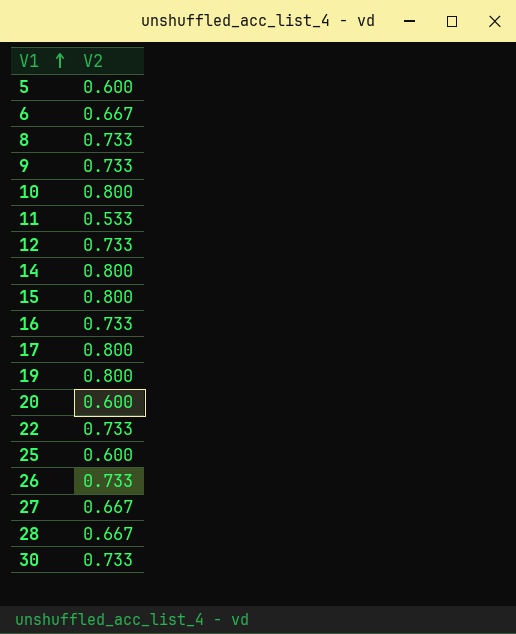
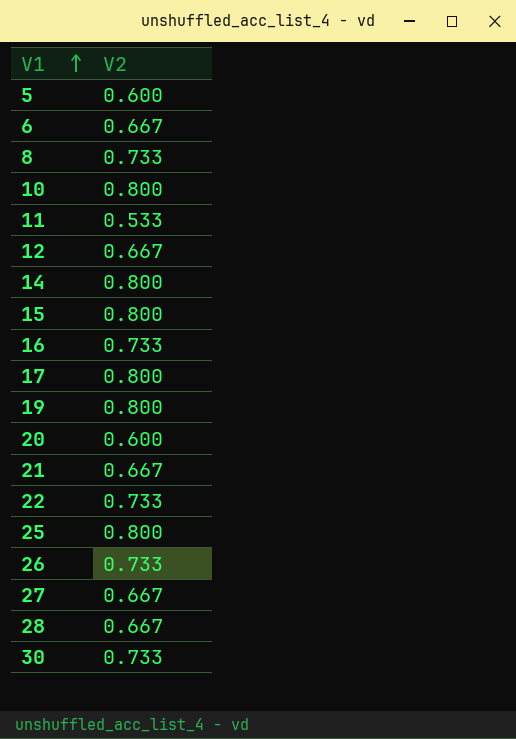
row 9: 0.733 -> none
12 | V2: 0.733 -> 0.667
row 21: none -> 0.667
25 | V2: 0.600 -> 0.800

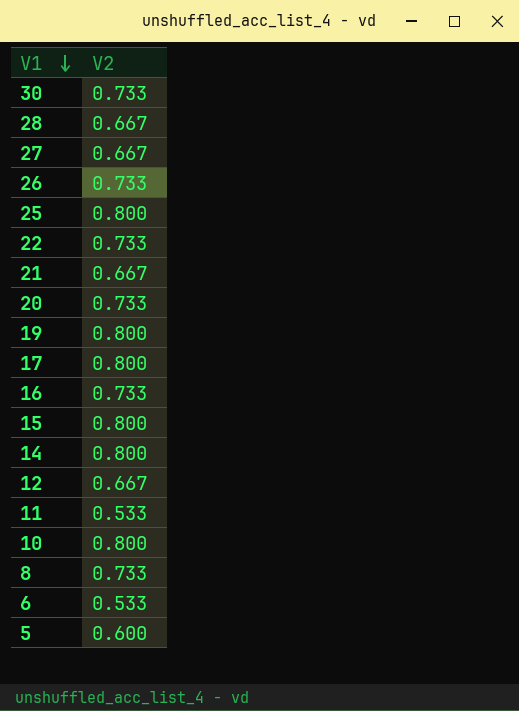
row order: V1 ascending -> V1 descending
20 | V2: 0.600 -> 0.733
6 | V2: 0.667 -> 0.533

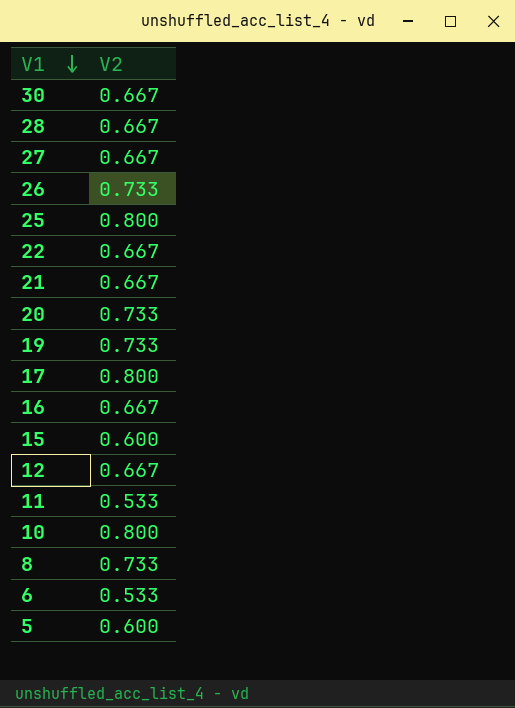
row 14: 0.800 -> none
30 | V2: 0.733 -> 0.667
22 | V2: 0.733 -> 0.667
19 | V2: 0.800 -> 0.733
16 | V2: 0.733 -> 0.667
15 | V2: 0.800 -> 0.600

